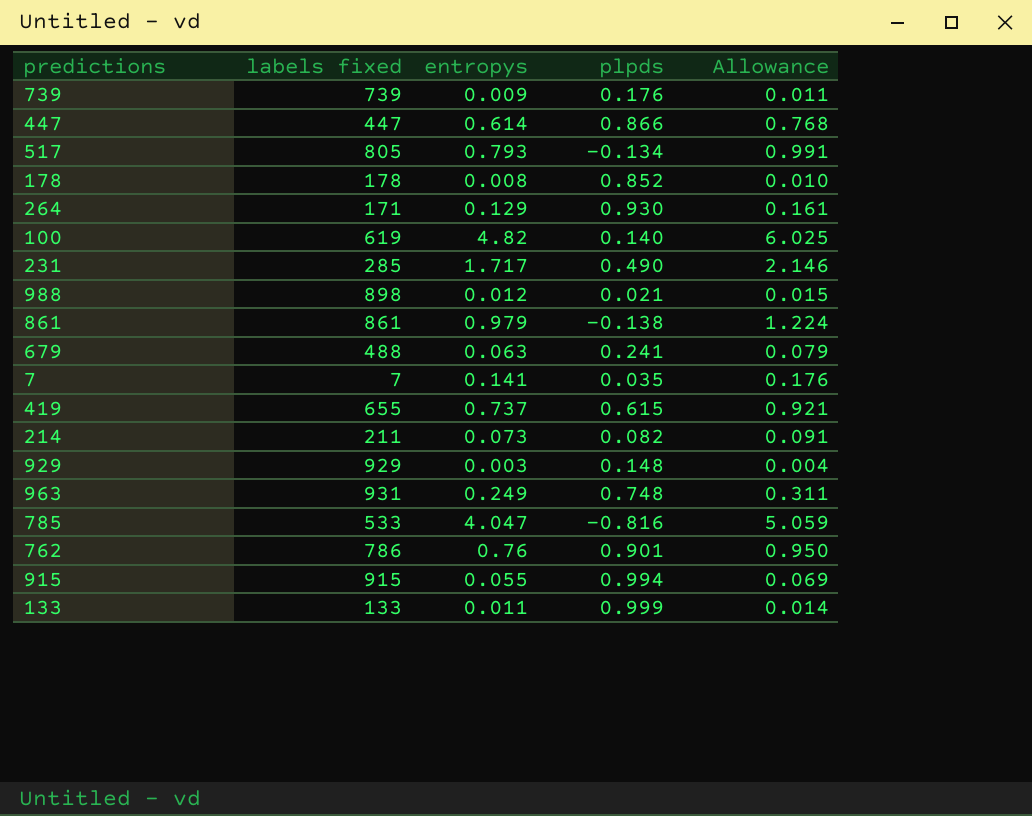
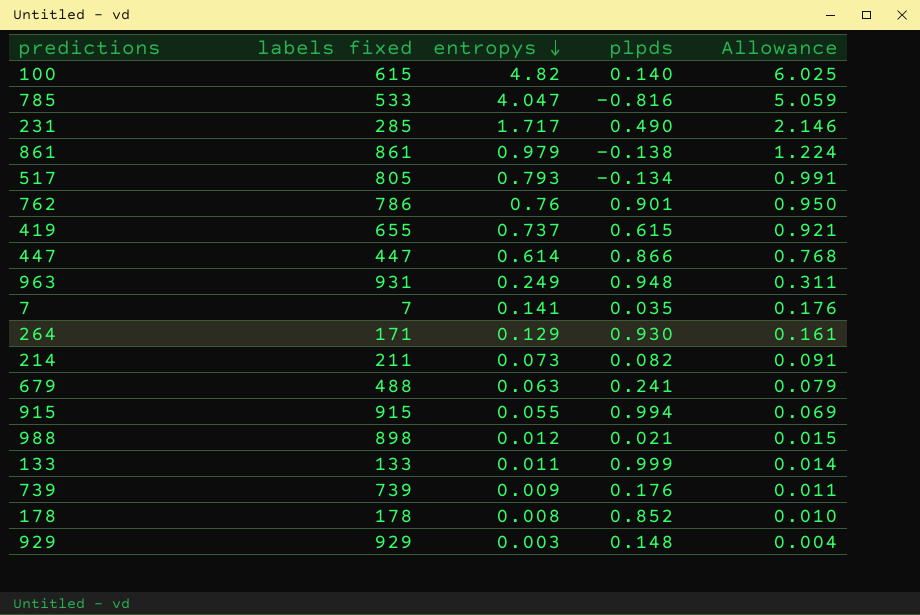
row order: none -> entropys descending
100 | labels fixed: 619 -> 615
963 | plpds: 0.748 -> 0.948

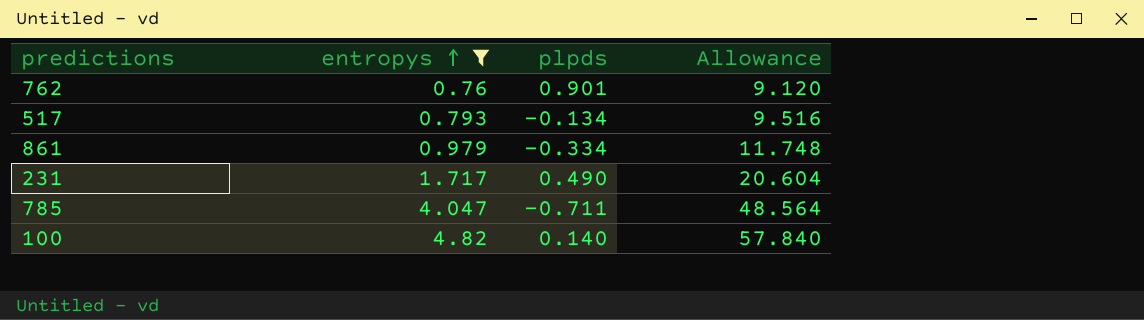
filter: none -> entropys >= 0.76
row order: entropys descending -> entropys ascending
column labels fixed | position: 2 -> none
column Allowance | formula: [entropys] * 1.25 -> [entropys] * 12
861 | plpds: -0.138 -> -0.334
785 | plpds: -0.816 -> -0.711

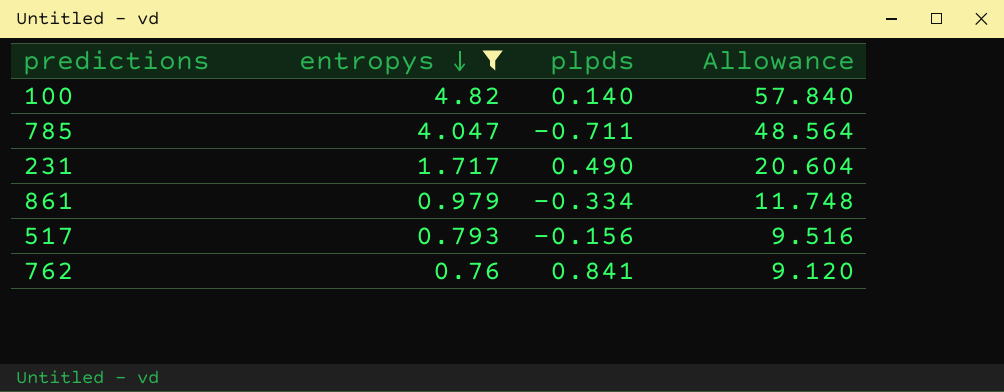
row order: entropys ascending -> entropys descending
517 | plpds: -0.134 -> -0.156
762 | plpds: 0.901 -> 0.841

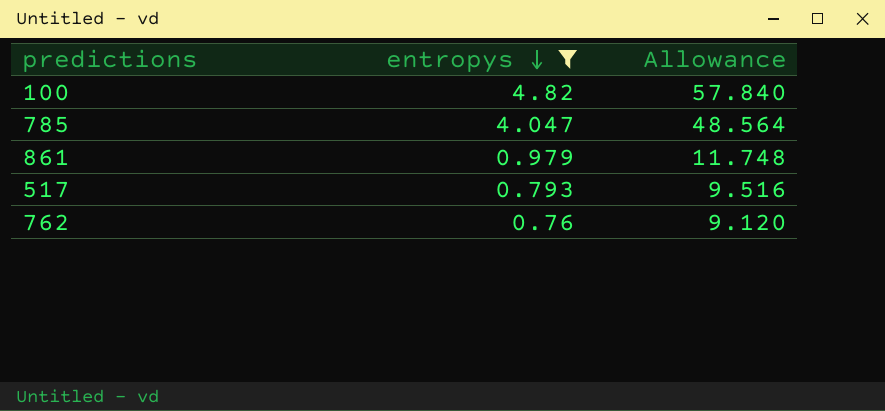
column plpds | position: 3 -> none
row 231: 1.717 | 0.490 | 20.604 -> none

